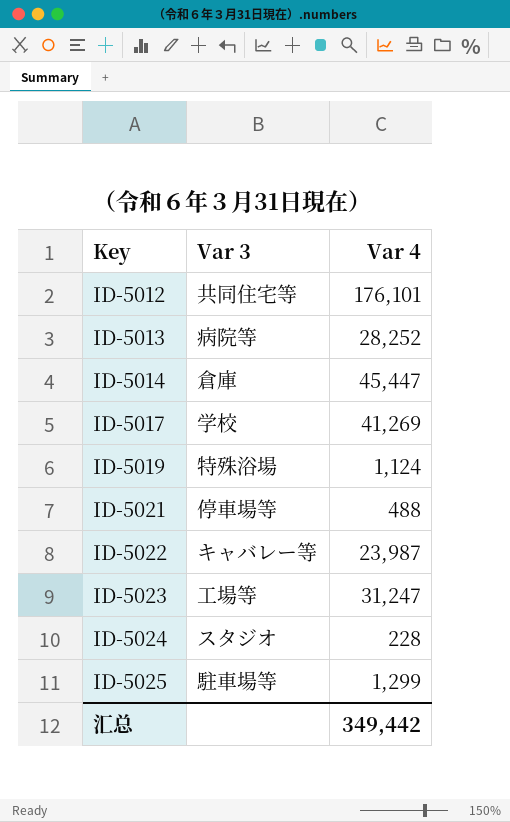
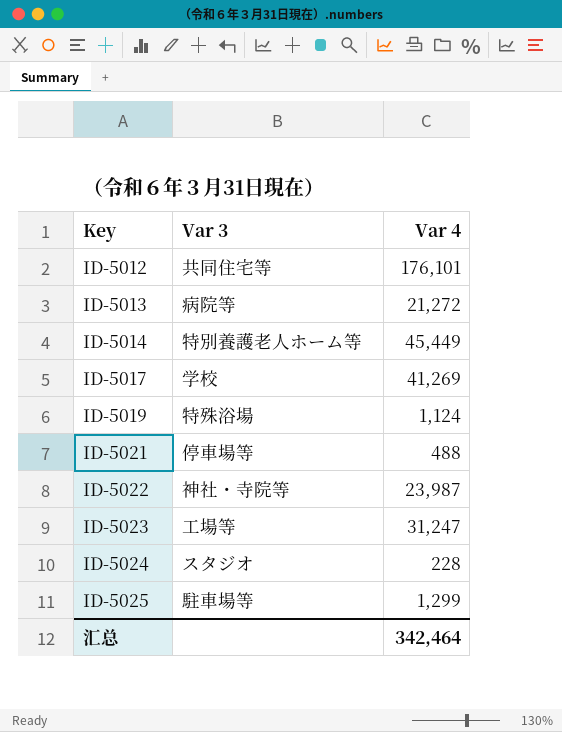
ID-5013 | Var 4: 28,252 -> 21,272
ID-5014 | Var 3: 倉庫 -> 特別養護老人ホーム等
ID-5014 | Var 4: 45,447 -> 45,449
ID-5022 | Var 3: キャバレー等 -> 神社・寺院等
汇总 | Var 4: 349,442 -> 342,464

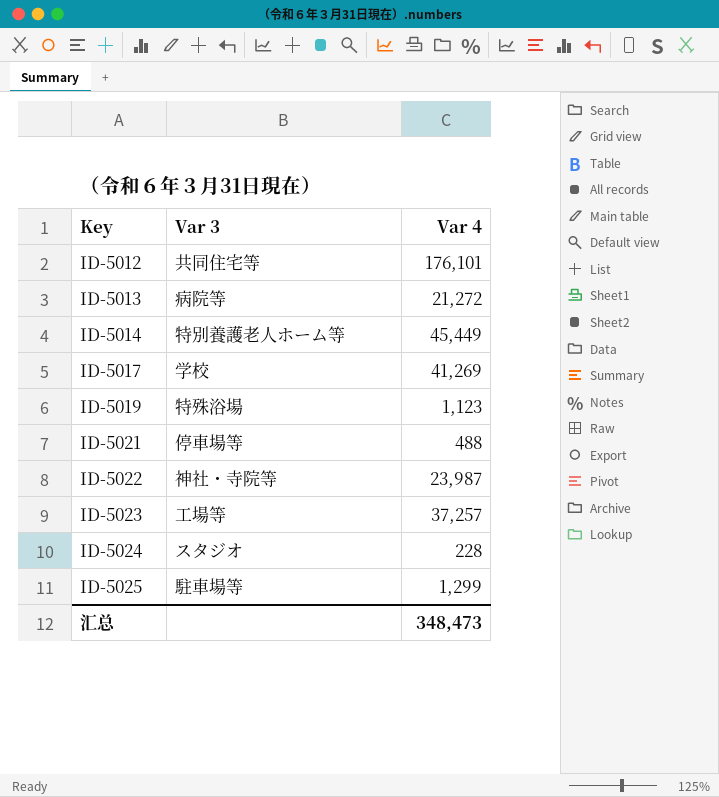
ID-5019 | Var 4: 1,124 -> 1,123
ID-5023 | Var 4: 31,247 -> 37,257
汇总 | Var 4: 342,464 -> 348,473

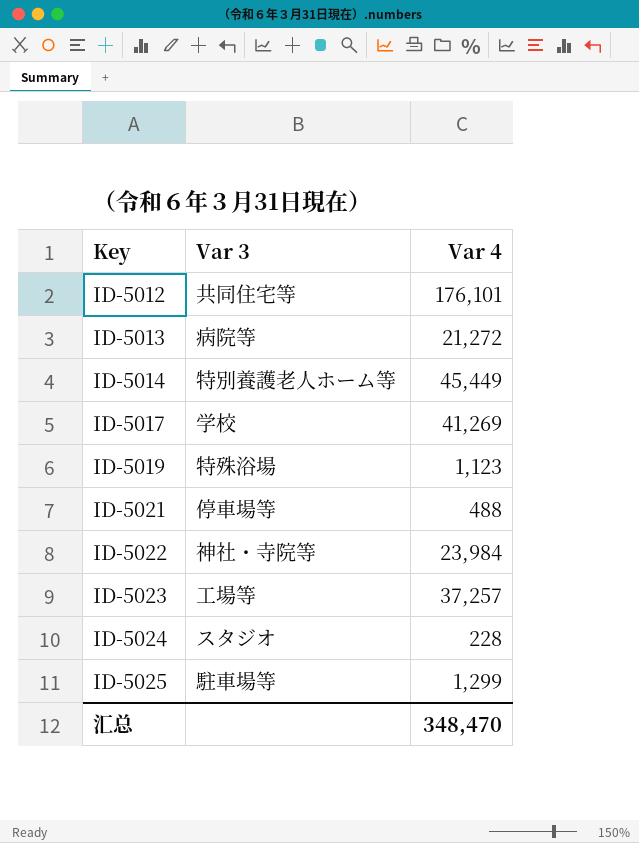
ID-5022 | Var 4: 23,987 -> 23,984
汇总 | Var 4: 348,473 -> 348,470

